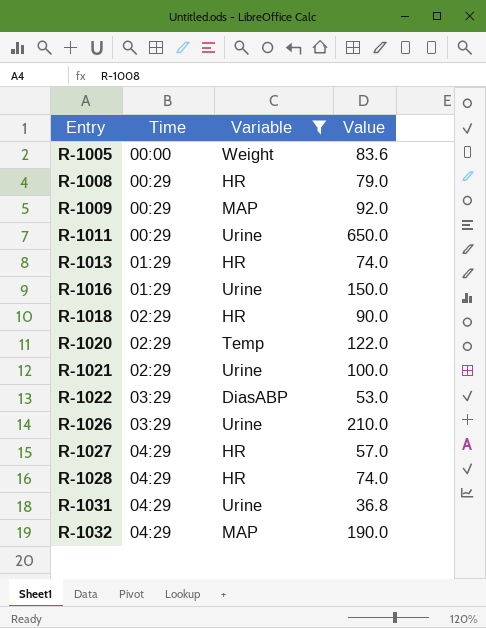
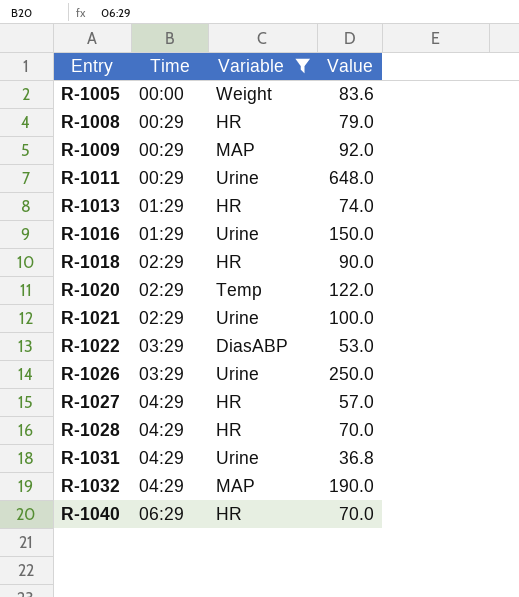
R-1011 | Value: 650.0 -> 648.0
R-1026 | Value: 210.0 -> 250.0
R-1028 | Value: 74.0 -> 70.0
row R-1040: none -> 06:29 | HR | 70.0

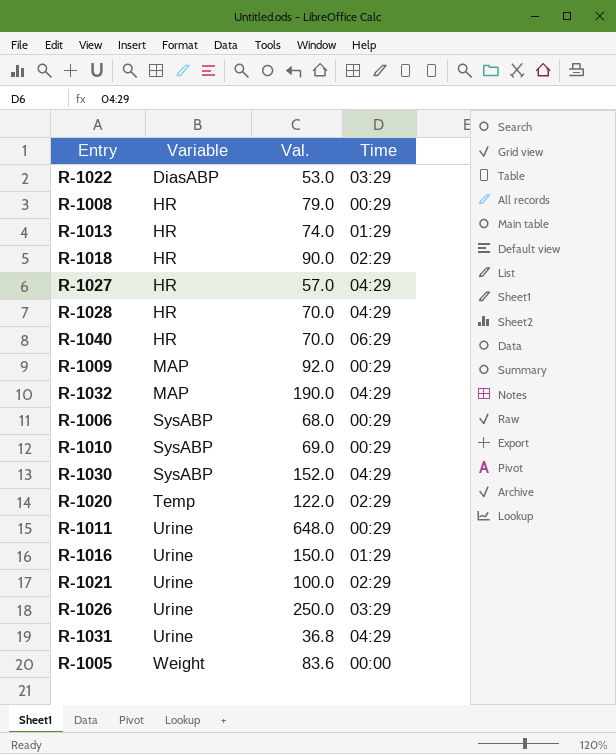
filter: Variable != SysABP -> none
row order: Entry ascending -> Variable ascending
column name: Value -> Val.
column Time | position: 2 -> 4

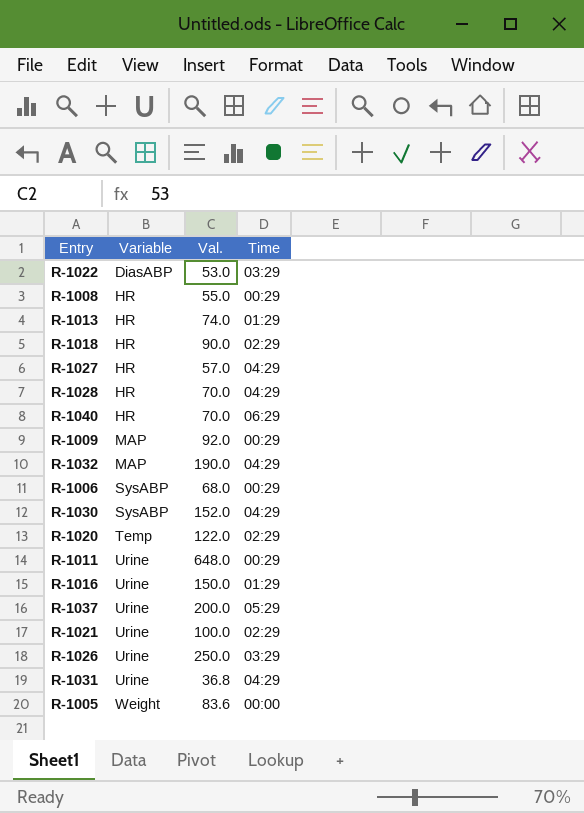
row R-1010: SysABP | 69.0 | 00:29 -> none
R-1008 | Val.: 79.0 -> 55.0
row R-1037: none -> Urine | 200.0 | 05:29

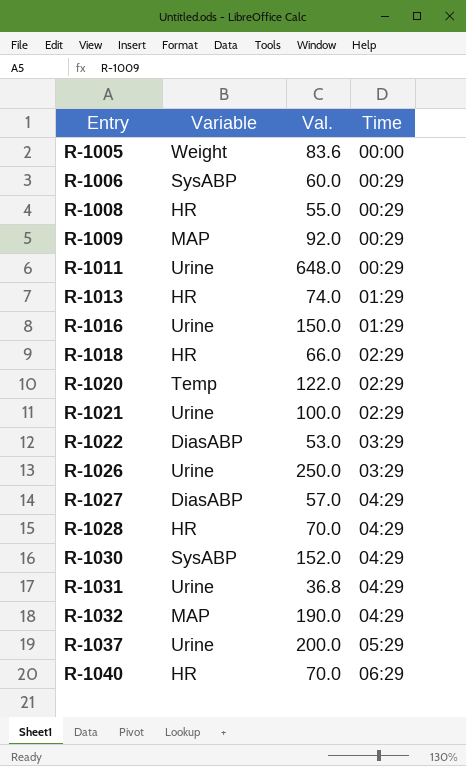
row order: Variable ascending -> Entry ascending
R-1006 | Val.: 68.0 -> 60.0
R-1018 | Val.: 90.0 -> 66.0
R-1027 | Variable: HR -> DiasABP

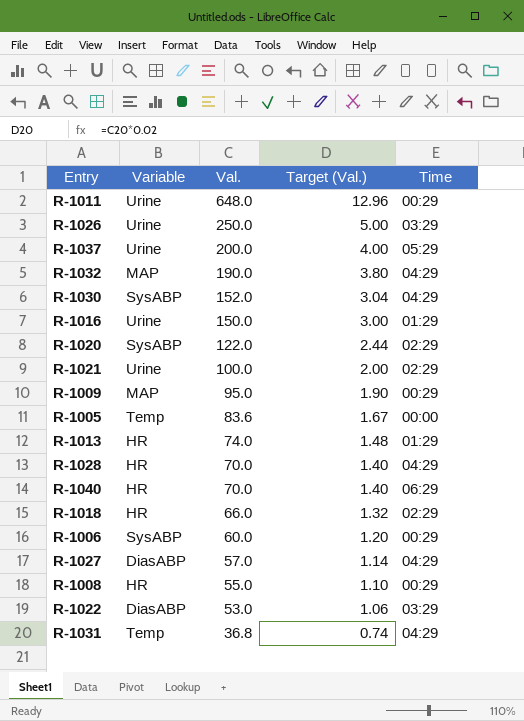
row order: Entry ascending -> Val. descending
column Target (Val.) | formula: none -> [Val.] * 0.02
R-1020 | Variable: Temp -> SysABP
R-1009 | Val.: 92.0 -> 95.0
R-1005 | Variable: Weight -> Temp
R-1031 | Variable: Urine -> Temp

